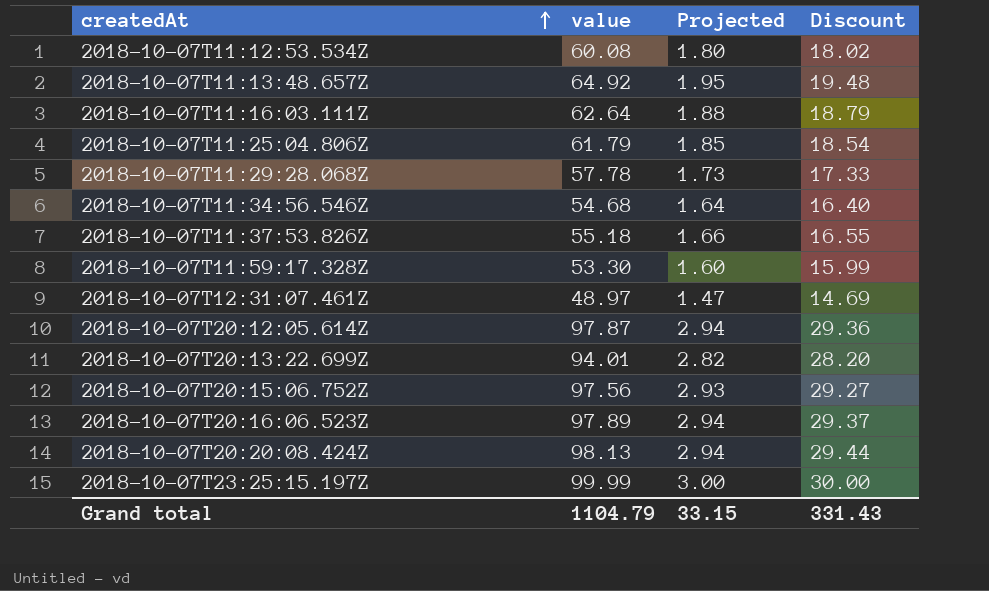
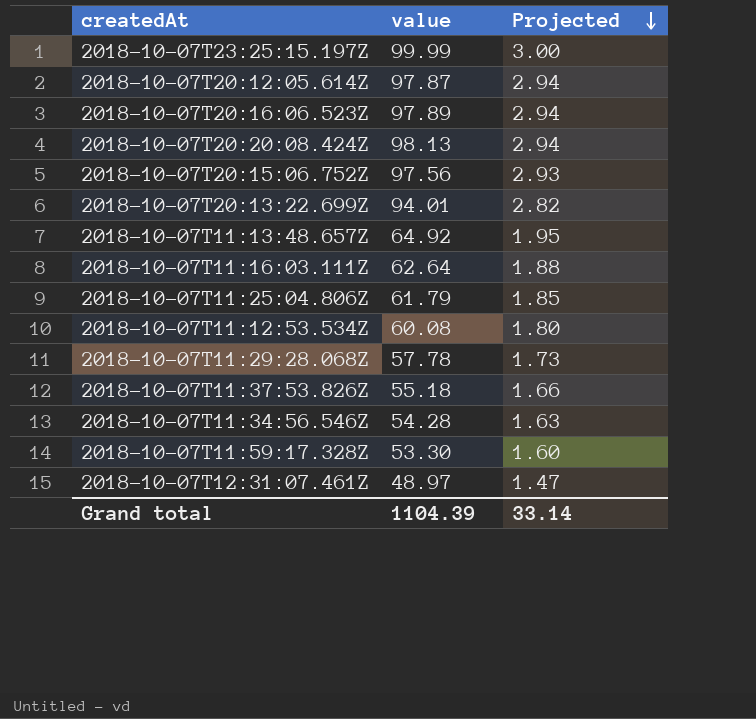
row order: createdAt ascending -> Projected descending
column Discount | formula: [value] * 0.3 -> none
2018-10-07T11:34:56.546Z | value: 54.68 -> 54.28
2018-10-07T11:34:56.546Z | Projected: 1.64 -> 1.63
Grand total | value: 1104.79 -> 1104.39
Grand total | Projected: 33.15 -> 33.14

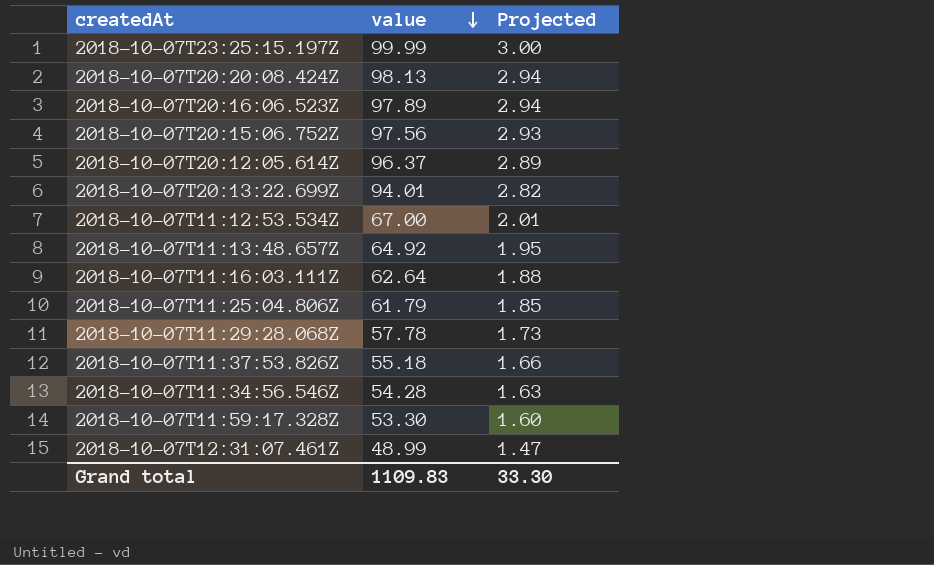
row order: Projected descending -> value descending
2018-10-07T20:12:05.614Z | value: 97.87 -> 96.37
2018-10-07T20:12:05.614Z | Projected: 2.94 -> 2.89
2018-10-07T11:12:53.534Z | value: 60.08 -> 67.00
2018-10-07T11:12:53.534Z | Projected: 1.80 -> 2.01
2018-10-07T12:31:07.461Z | value: 48.97 -> 48.99
Grand total | value: 1104.39 -> 1109.83
Grand total | Projected: 33.14 -> 33.30

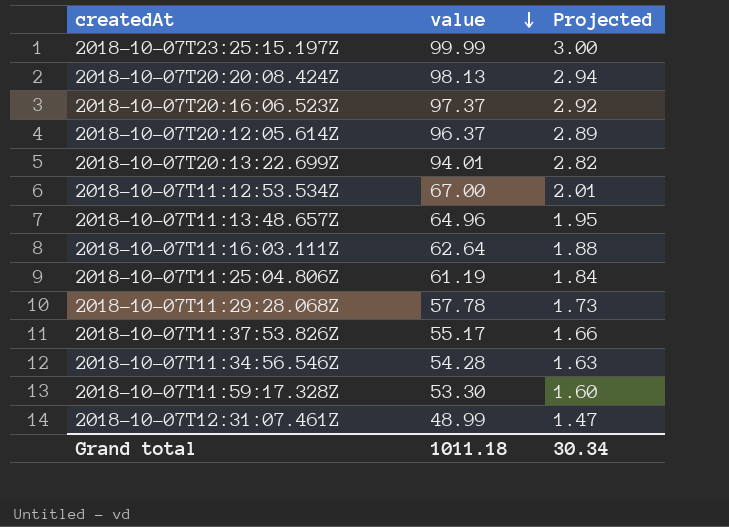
row 2018-10-07T20:15:06.752Z: 97.56 | 2.93 -> none
2018-10-07T20:16:06.523Z | value: 97.89 -> 97.37
2018-10-07T20:16:06.523Z | Projected: 2.94 -> 2.92
2018-10-07T11:13:48.657Z | value: 64.92 -> 64.96
2018-10-07T11:25:04.806Z | value: 61.79 -> 61.19
2018-10-07T11:25:04.806Z | Projected: 1.85 -> 1.84
2018-10-07T11:37:53.826Z | value: 55.18 -> 55.17
Grand total | value: 1109.83 -> 1011.18
Grand total | Projected: 33.30 -> 30.34

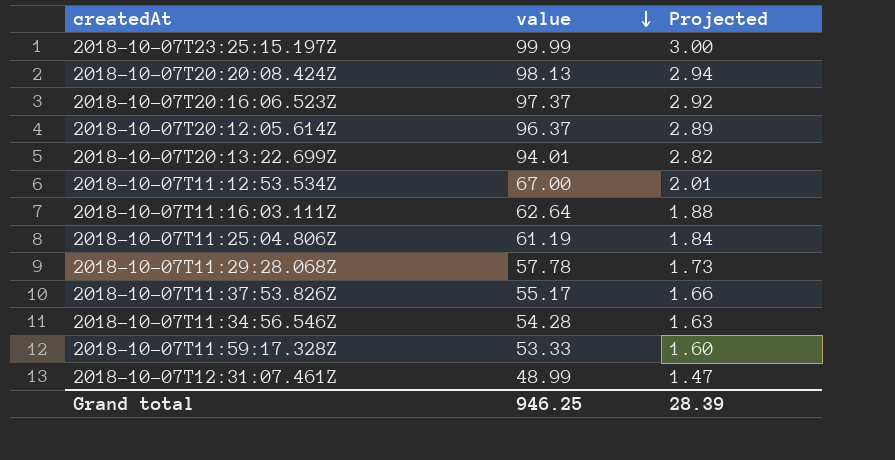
row 2018-10-07T11:13:48.657Z: 64.96 | 1.95 -> none
2018-10-07T11:59:17.328Z | value: 53.30 -> 53.33
Grand total | value: 1011.18 -> 946.25
Grand total | Projected: 30.34 -> 28.39

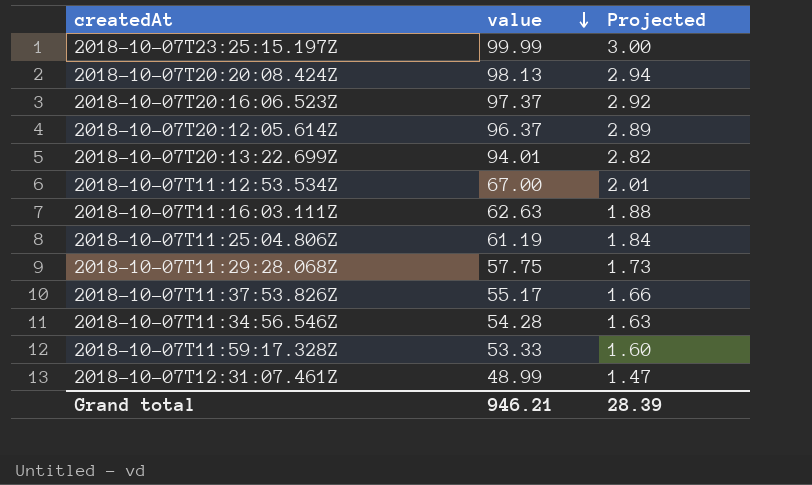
2018-10-07T11:16:03.111Z | value: 62.64 -> 62.63
2018-10-07T11:29:28.068Z | value: 57.78 -> 57.75
Grand total | value: 946.25 -> 946.21

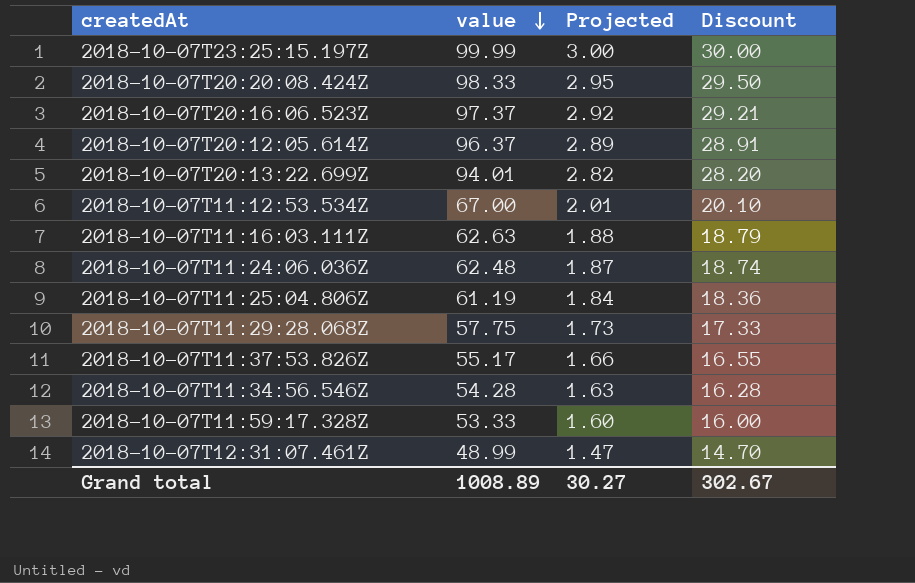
column Discount | formula: none -> [value] * 0.3
2018-10-07T20:20:08.424Z | value: 98.13 -> 98.33
2018-10-07T20:20:08.424Z | Projected: 2.94 -> 2.95
row 2018-10-07T11:24:06.036Z: none -> 62.48 | 1.87 | 18.74
Grand total | value: 946.21 -> 1008.89
Grand total | Projected: 28.39 -> 30.27

